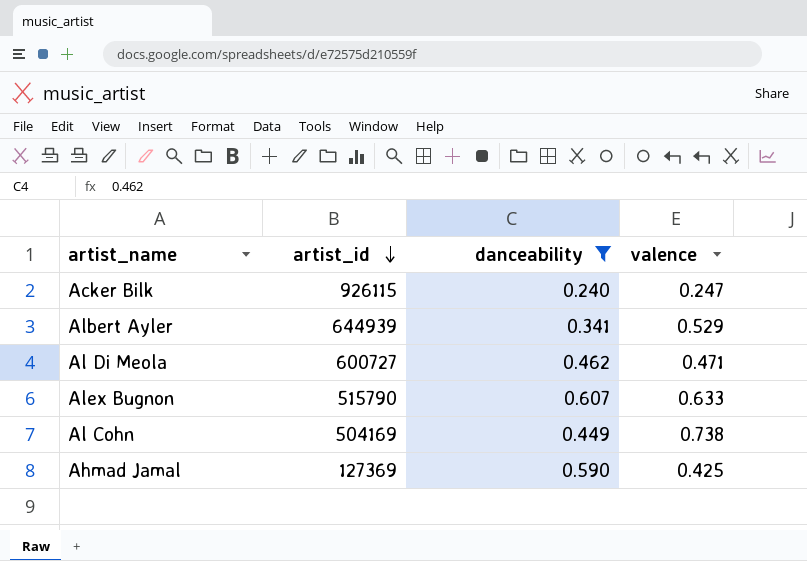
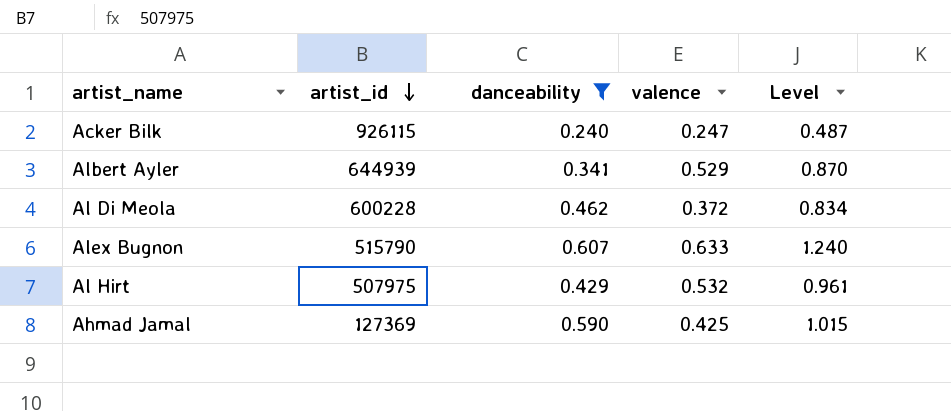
column Level | formula: none -> [danceability] + [valence]
row Al Cohn: 504169 | 0.449 | 0.738 -> none
Al Di Meola | artist_id: 600727 -> 600228
Al Di Meola | valence: 0.471 -> 0.372
row Al Hirt: none -> 507975 | 0.429 | 0.532 | 0.961

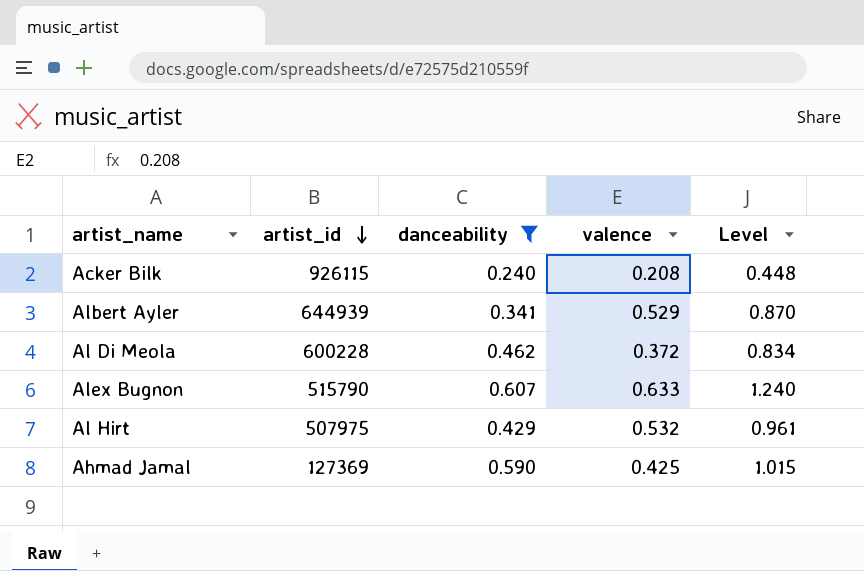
Acker Bilk | valence: 0.247 -> 0.208
Acker Bilk | Level: 0.487 -> 0.448

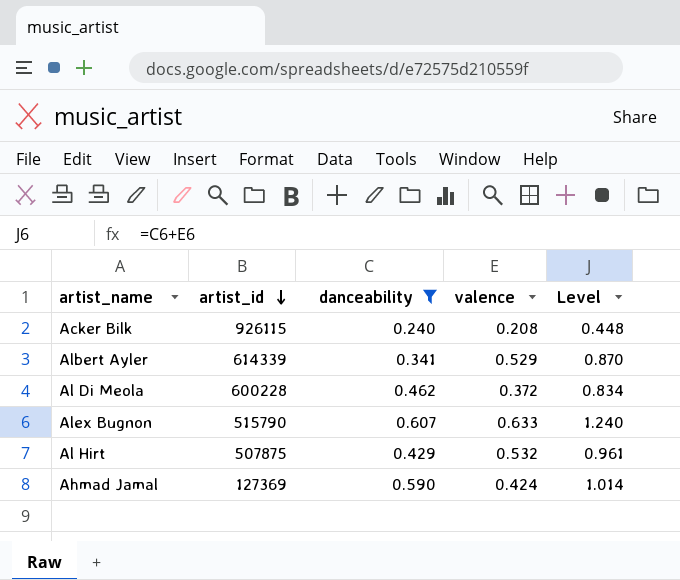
Albert Ayler | artist_id: 644939 -> 614339
Al Hirt | artist_id: 507975 -> 507875
Ahmad Jamal | valence: 0.425 -> 0.424
Ahmad Jamal | Level: 1.015 -> 1.014

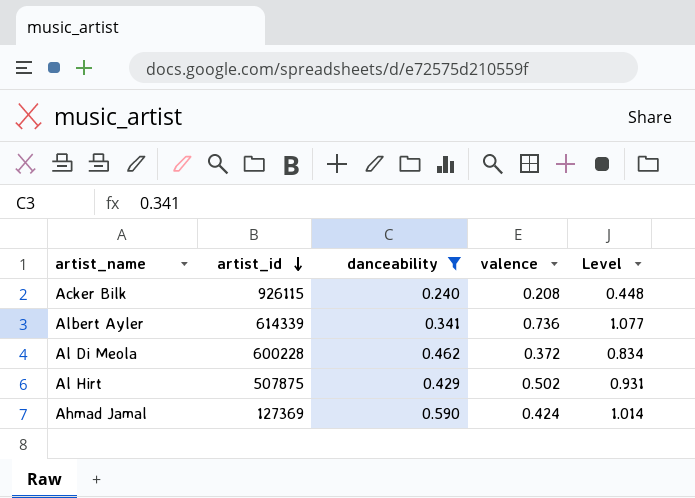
row Alex Bugnon: 515790 | 0.607 | 0.633 | 1.240 -> none
Albert Ayler | valence: 0.529 -> 0.736
Albert Ayler | Level: 0.870 -> 1.077
Al Hirt | valence: 0.532 -> 0.502
Al Hirt | Level: 0.961 -> 0.931

